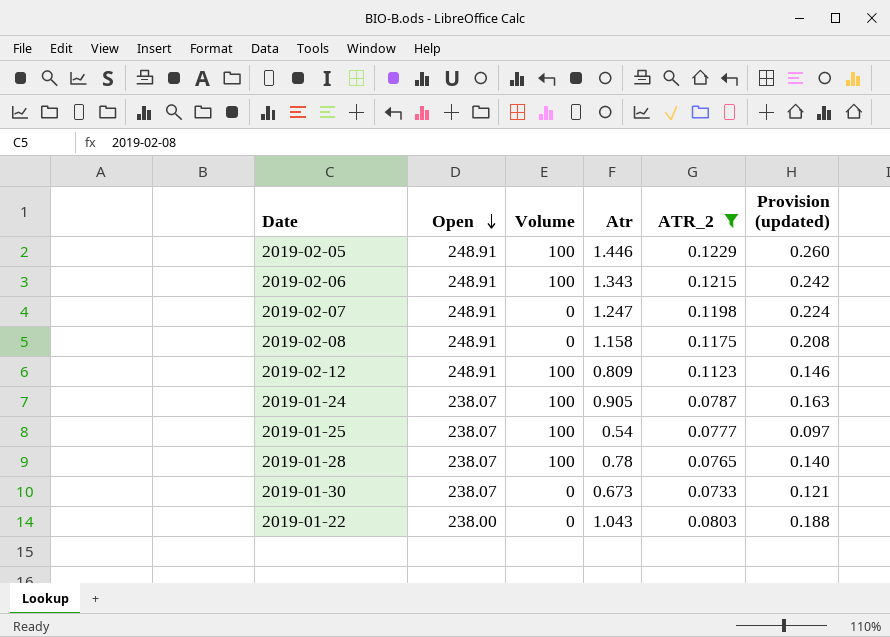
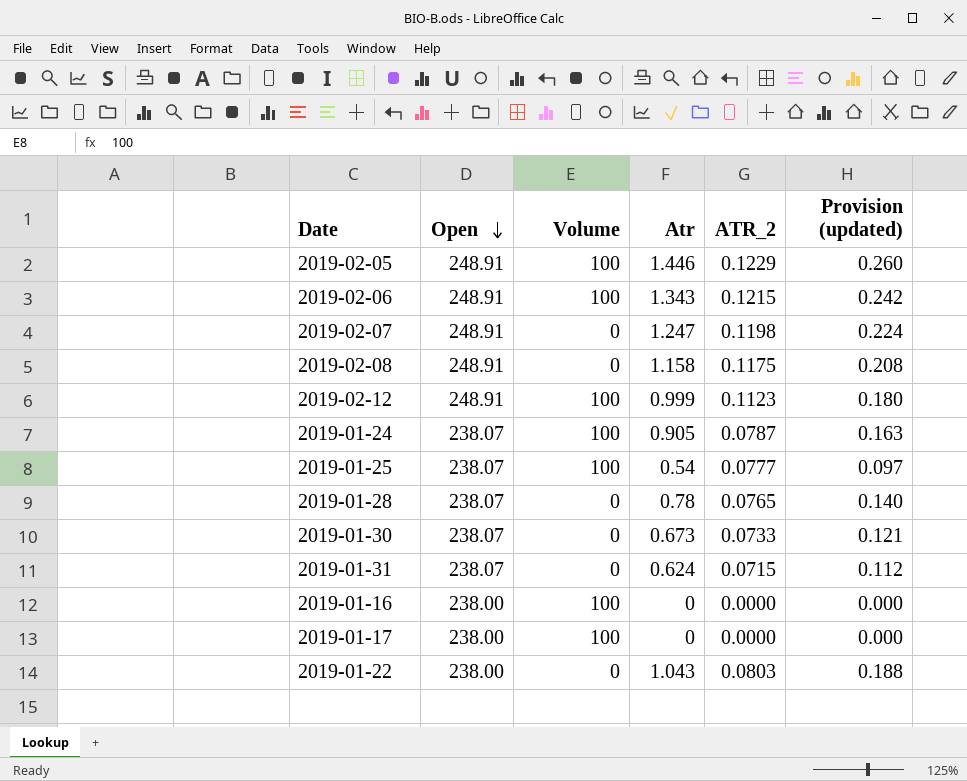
filter: ATR_2 >= 0.0733 -> none
2019-02-12 | Atr: 0.809 -> 0.999
2019-02-12 | Provision (updated): 0.146 -> 0.180
2019-01-28 | Volume: 100 -> 0

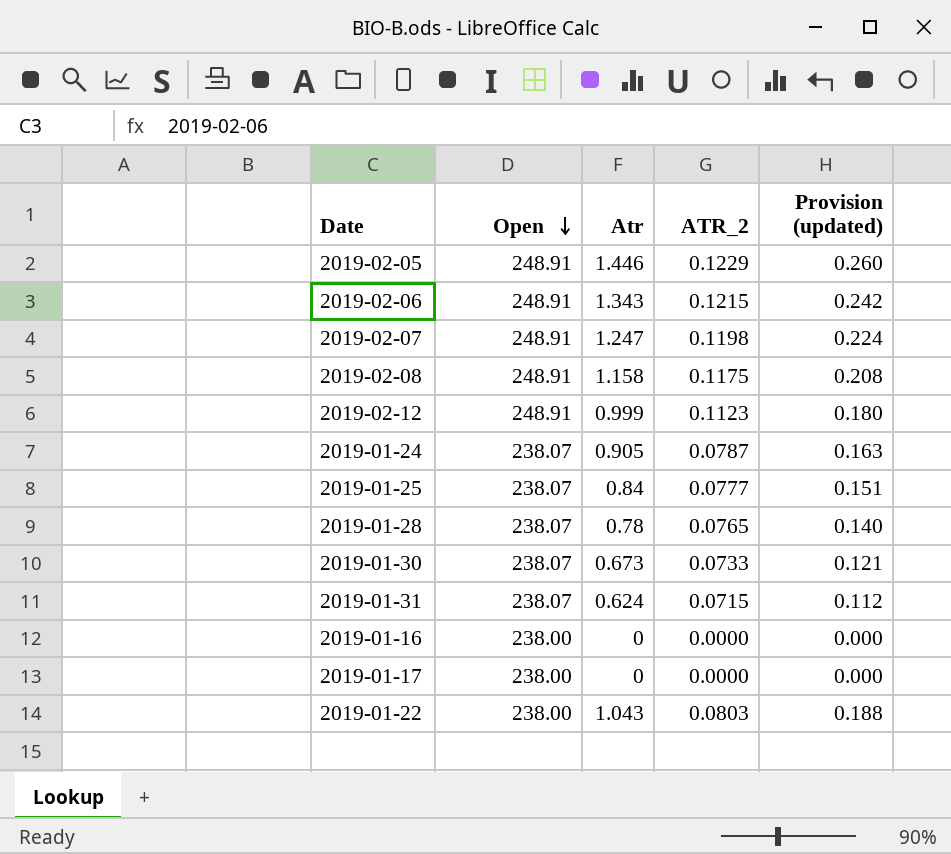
column Volume | position: 3 -> none
2019-01-25 | Atr: 0.54 -> 0.84
2019-01-25 | Provision (updated): 0.097 -> 0.151

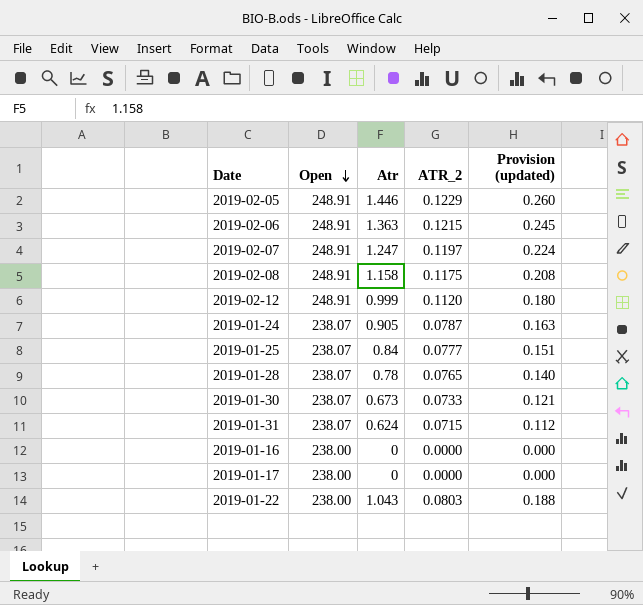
2019-02-06 | Atr: 1.343 -> 1.363
2019-02-06 | Provision (updated): 0.242 -> 0.245
2019-02-07 | ATR_2: 0.1198 -> 0.1197
2019-02-12 | ATR_2: 0.1123 -> 0.1120

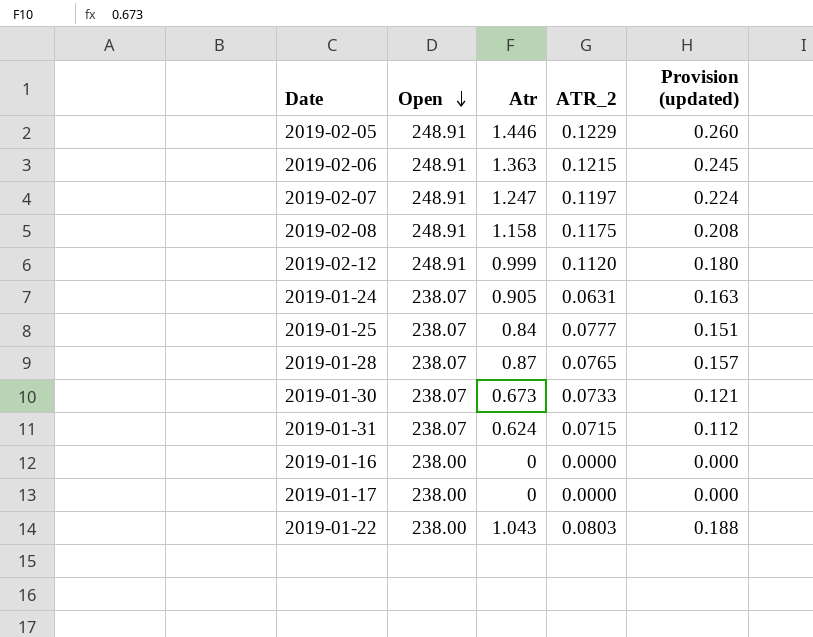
2019-01-24 | ATR_2: 0.0787 -> 0.0631
2019-01-28 | Atr: 0.78 -> 0.87
2019-01-28 | Provision (updated): 0.140 -> 0.157

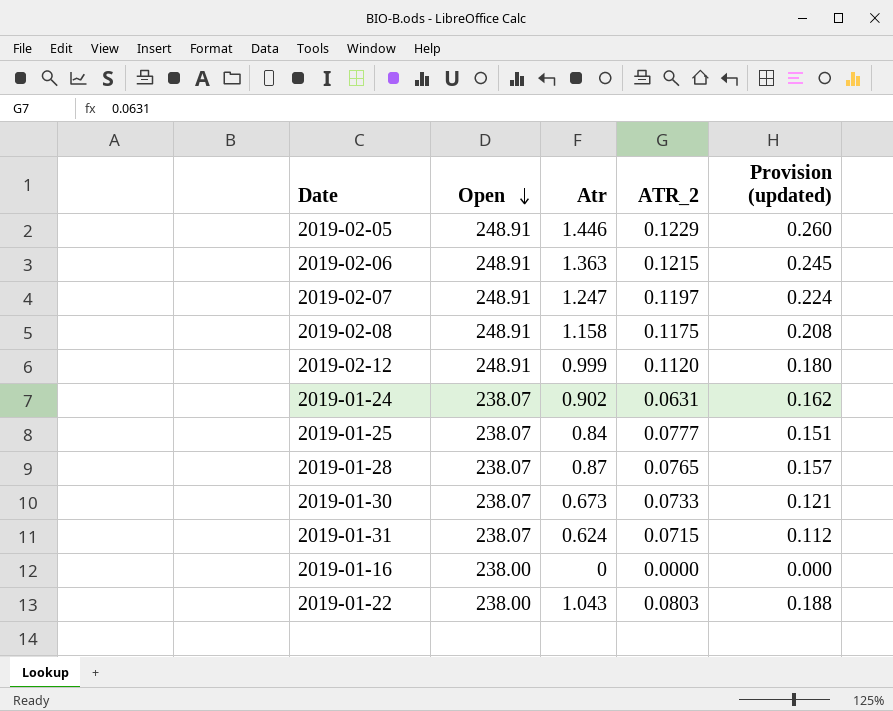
row 2019-01-17: 238.00 | 0 | 0.0000 | 0.000 -> none
2019-01-24 | Atr: 0.905 -> 0.902
2019-01-24 | Provision (updated): 0.163 -> 0.162

